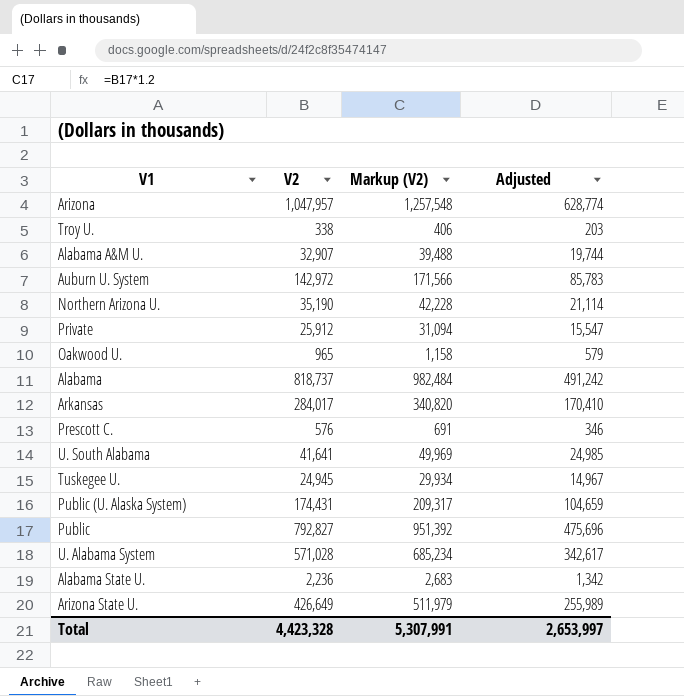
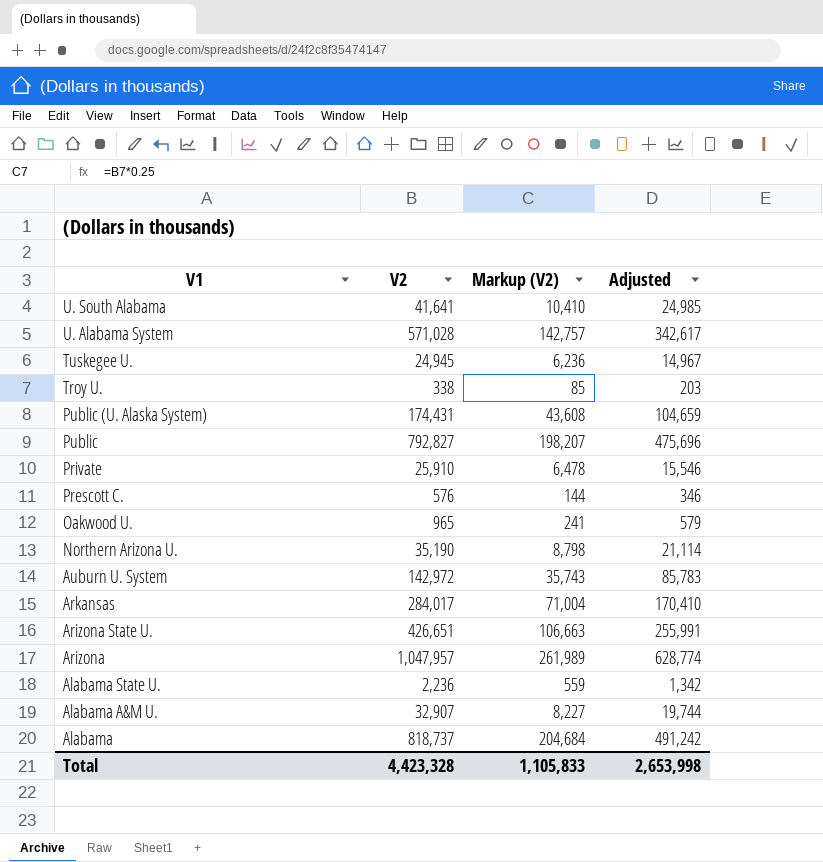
row order: none -> V1 descending
column Markup (V2) | formula: [V2] * 1.2 -> [V2] * 0.25
Private | V2: 25,912 -> 25,910
Private | Adjusted: 15,547 -> 15,546
Arizona State U. | V2: 426,649 -> 426,651
Arizona State U. | Adjusted: 255,989 -> 255,991
Total | Markup (V2): 5,307,991 -> 1,105,833
Total | Adjusted: 2,653,997 -> 2,653,998

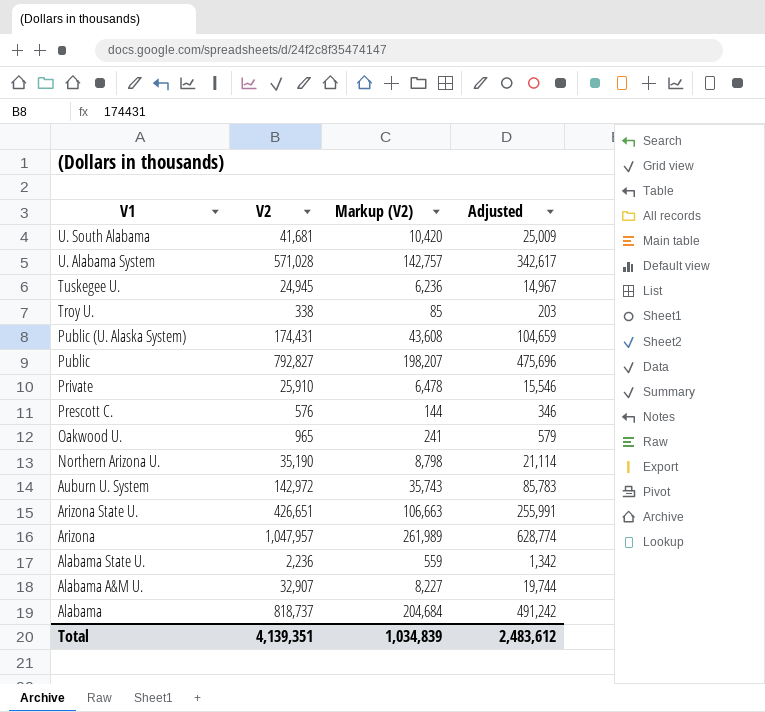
row Arkansas: 284,017 | 71,004 | 170,410 -> none
U. South Alabama | V2: 41,641 -> 41,681
U. South Alabama | Markup (V2): 10,410 -> 10,420
U. South Alabama | Adjusted: 24,985 -> 25,009
Total | V2: 4,423,328 -> 4,139,351
Total | Markup (V2): 1,105,833 -> 1,034,839
Total | Adjusted: 2,653,998 -> 2,483,612

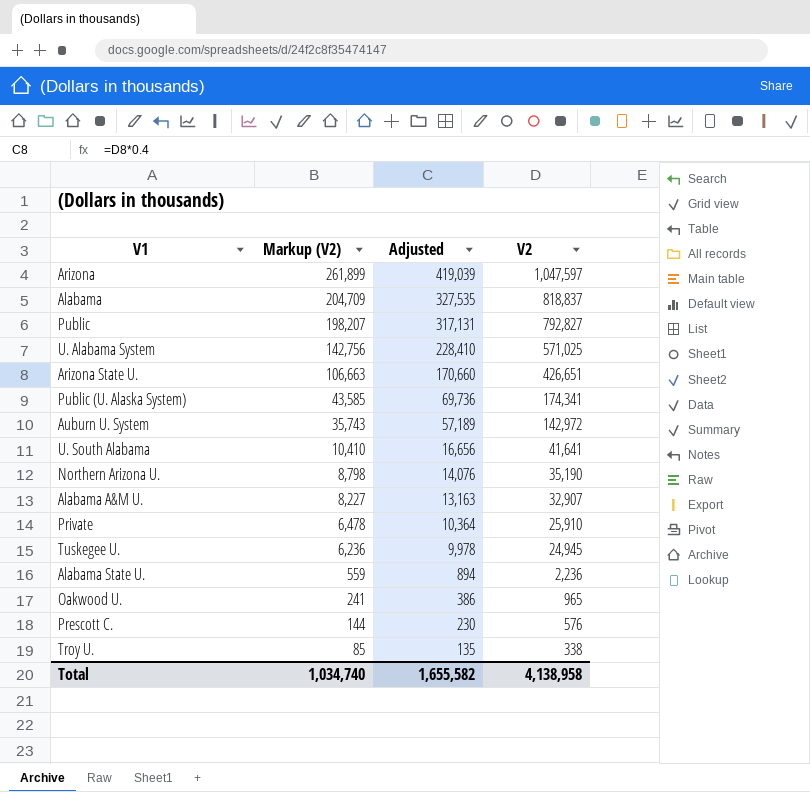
row order: V1 descending -> Markup (V2) descending
column Adjusted | formula: [V2] * 0.6 -> [V2] * 0.4
column V2 | position: 2 -> 4
Arizona | Markup (V2): 261,989 -> 261,899
Arizona | V2: 1,047,957 -> 1,047,597
Alabama | Markup (V2): 204,684 -> 204,709
Alabama | V2: 818,737 -> 818,837
U. Alabama System | Markup (V2): 142,757 -> 142,756
U. Alabama System | V2: 571,028 -> 571,025
Public (U. Alaska System) | Markup (V2): 43,608 -> 43,585
Public (U. Alaska System) | V2: 174,431 -> 174,341
U. South Alabama | Markup (V2): 10,420 -> 10,410
U. South Alabama | V2: 41,681 -> 41,641
Total | Markup (V2): 1,034,839 -> 1,034,740
Total | Adjusted: 2,483,612 -> 1,655,582
Total | V2: 4,139,351 -> 4,138,958

